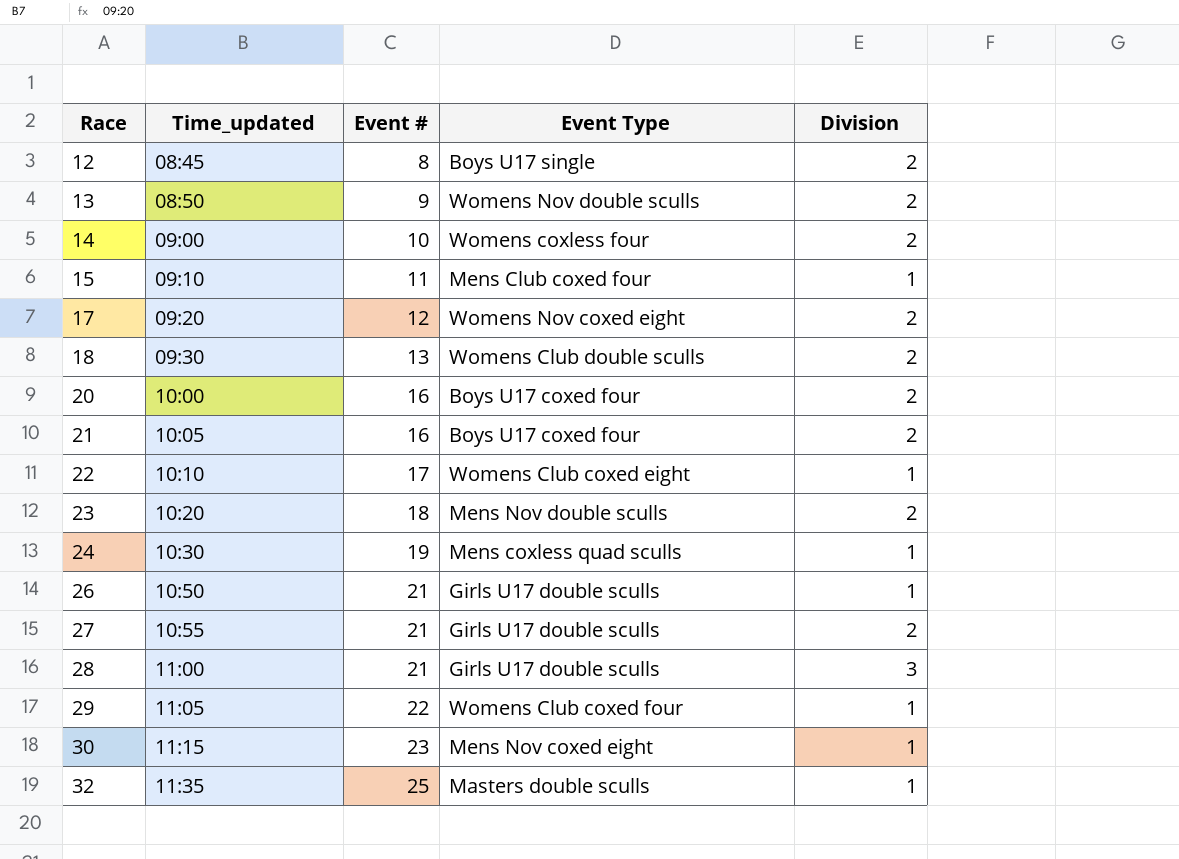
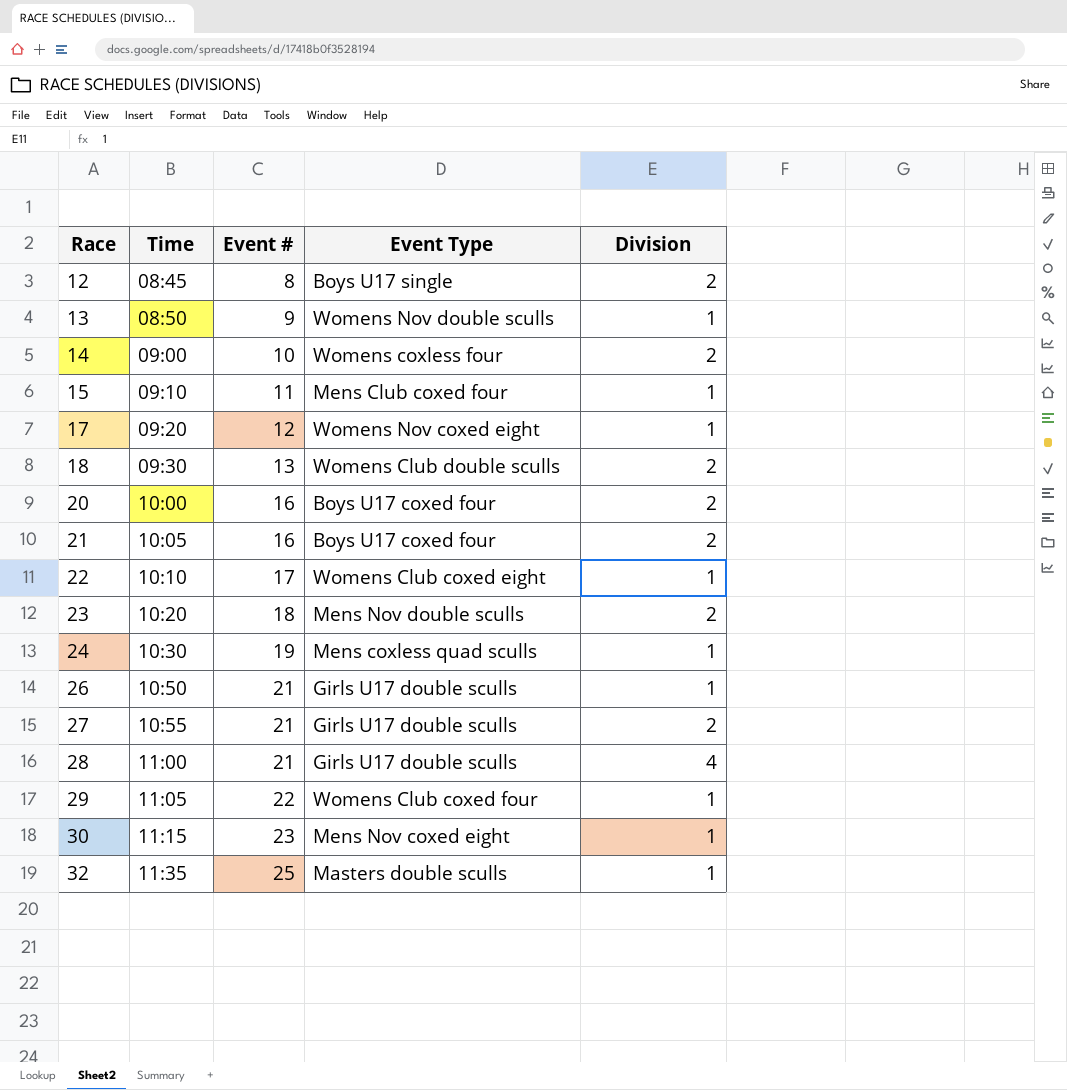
column name: Time_updated -> Time
13 | Division: 2 -> 1
17 | Division: 2 -> 1
28 | Division: 3 -> 4

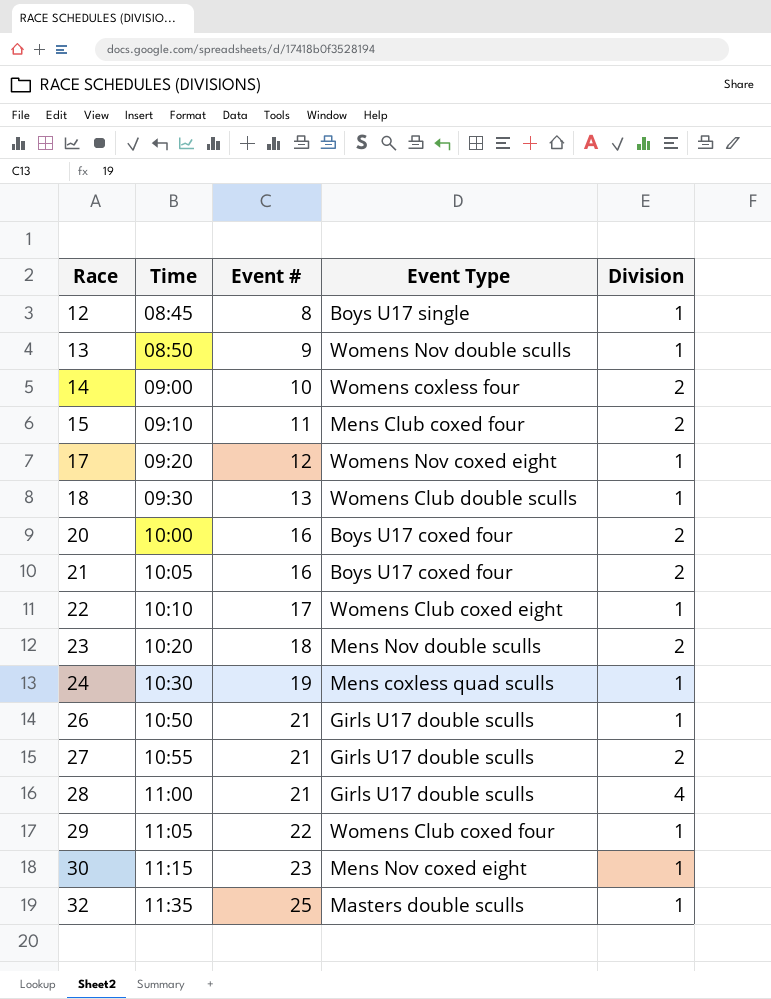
12 | Division: 2 -> 1
15 | Division: 1 -> 2
18 | Division: 2 -> 1

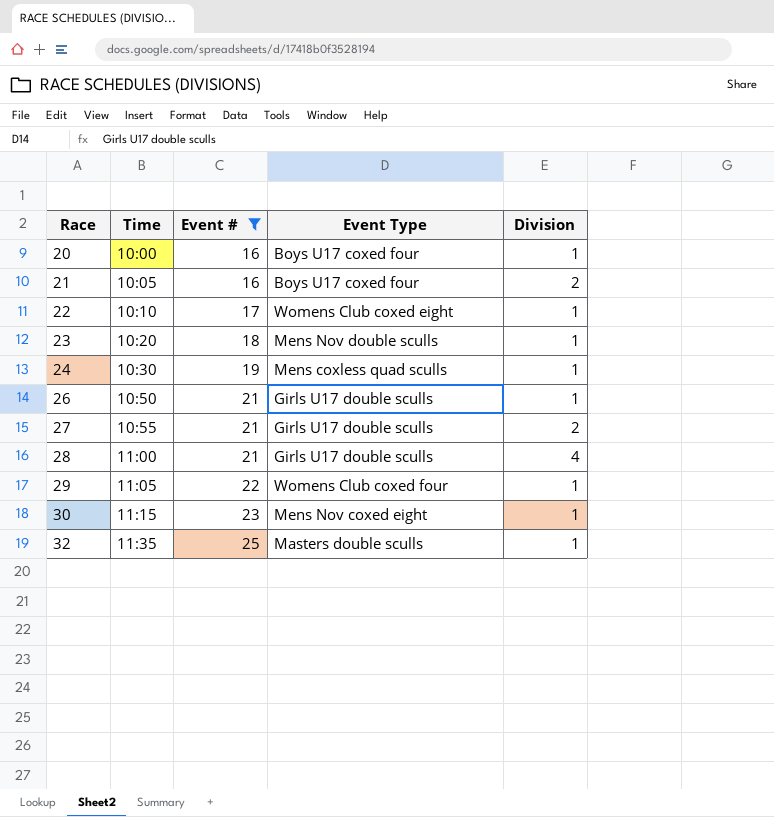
filter: none -> Event # >= 16
20 | Division: 2 -> 1
23 | Division: 2 -> 1

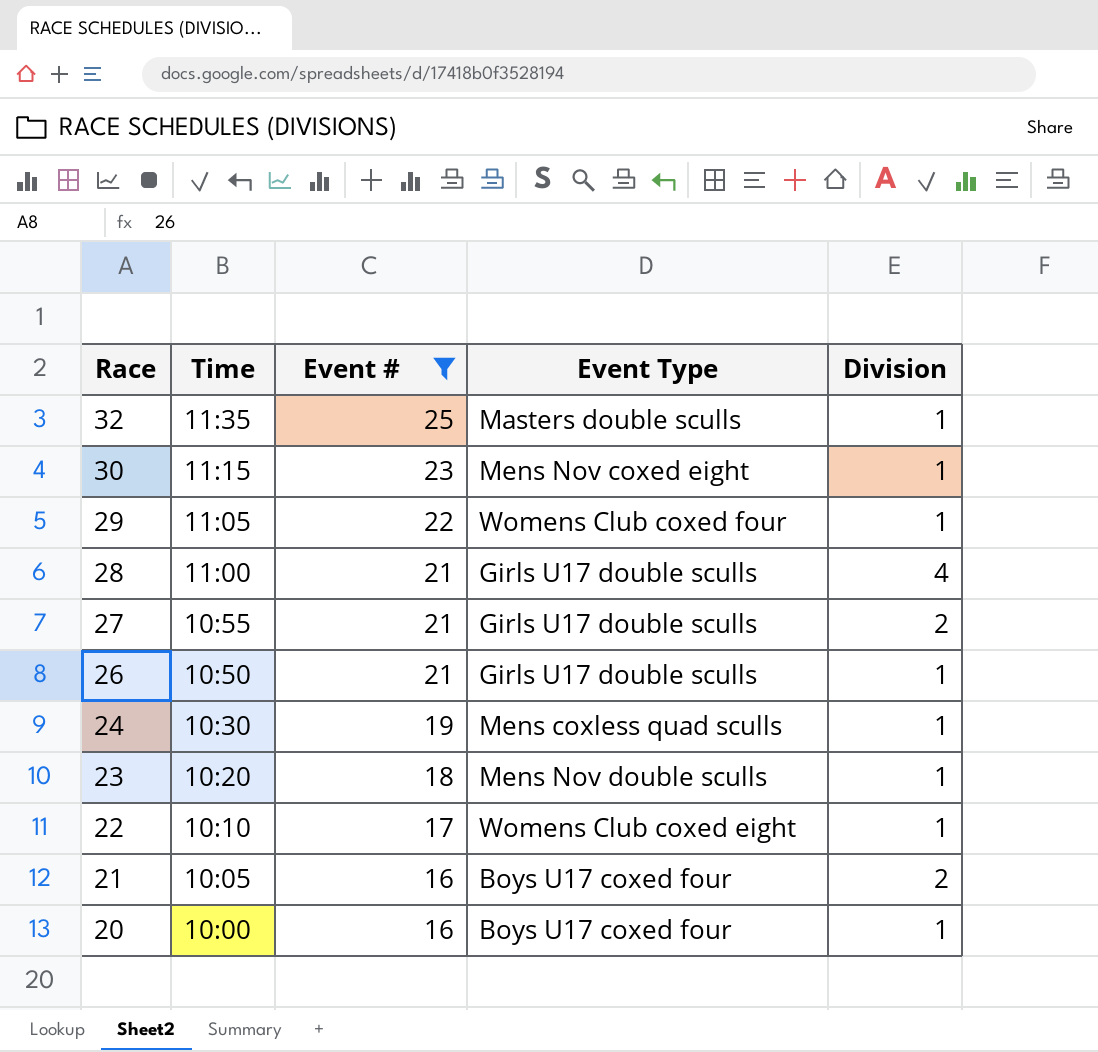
row order: Race ascending -> Race descending

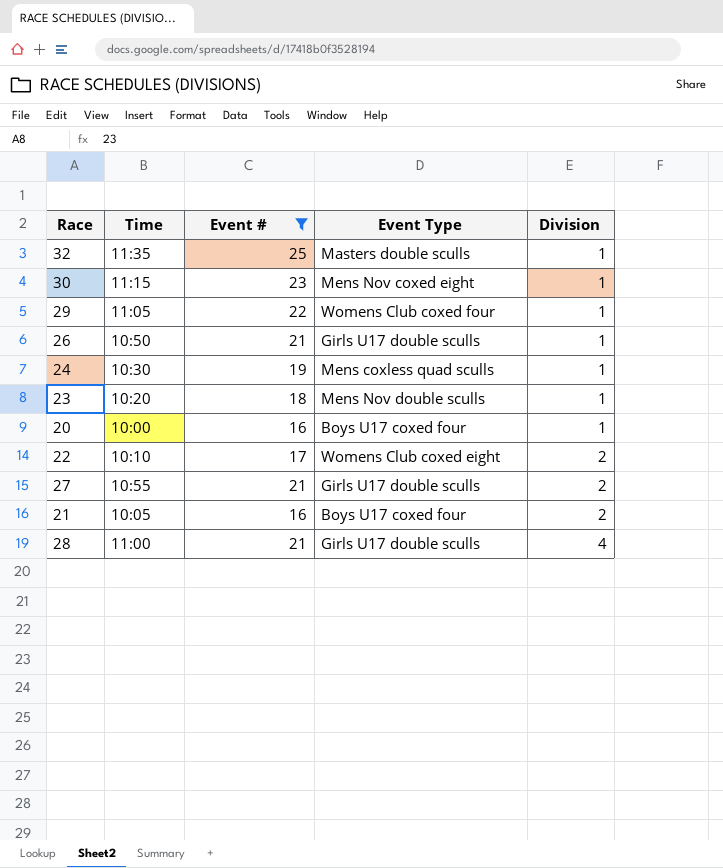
row order: Race descending -> Division ascending
22 | Division: 1 -> 2

